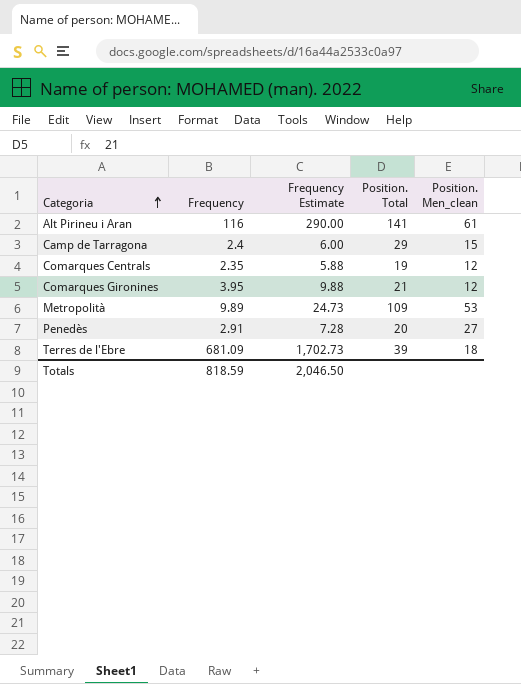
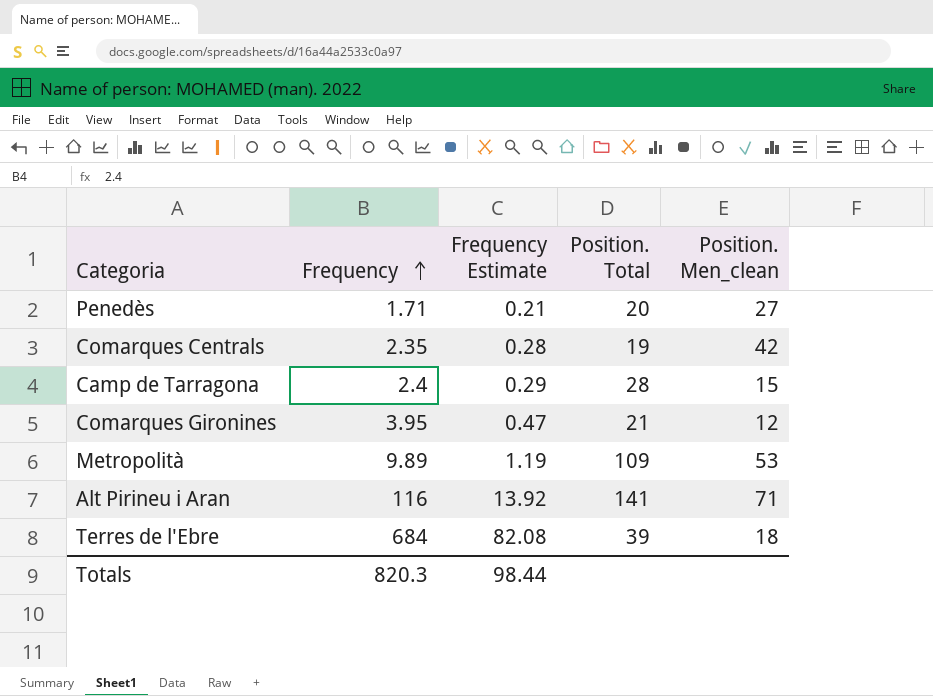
row order: Categoria ascending -> Frequency ascending
column Frequency Estimate | formula: [Frequency] * 2.5 -> [Frequency] * 0.12
Penedès | Frequency: 2.91 -> 1.71
Comarques Centrals | Position. Men_clean: 12 -> 42
Camp de Tarragona | Position. Total: 29 -> 28
Alt Pirineu i Aran | Position. Men_clean: 61 -> 71
Terres de l'Ebre | Frequency: 681.09 -> 684
Totals | Frequency: 818.59 -> 820.3
Totals | Frequency Estimate: 2,046.50 -> 98.44

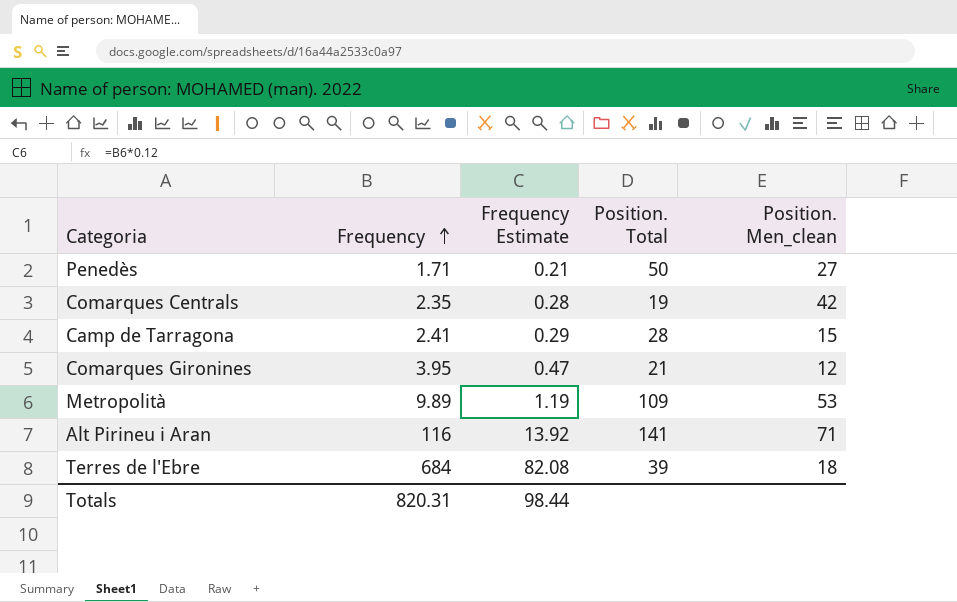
Penedès | Position. Total: 20 -> 50
Camp de Tarragona | Frequency: 2.4 -> 2.41
Totals | Frequency: 820.3 -> 820.31

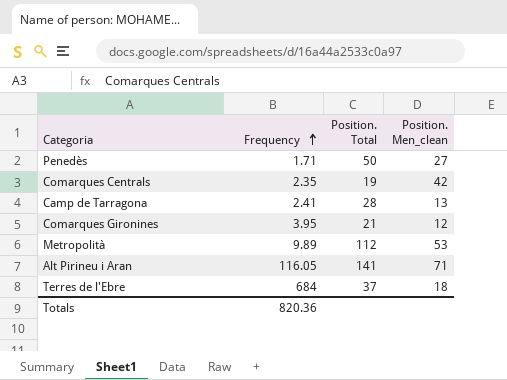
column Frequency Estimate | formula: [Frequency] * 0.12 -> none
Camp de Tarragona | Position. Men_clean: 15 -> 13
Metropolità | Position. Total: 109 -> 112
Alt Pirineu i Aran | Frequency: 116 -> 116.05
Terres de l'Ebre | Position. Total: 39 -> 37
Totals | Frequency: 820.31 -> 820.36

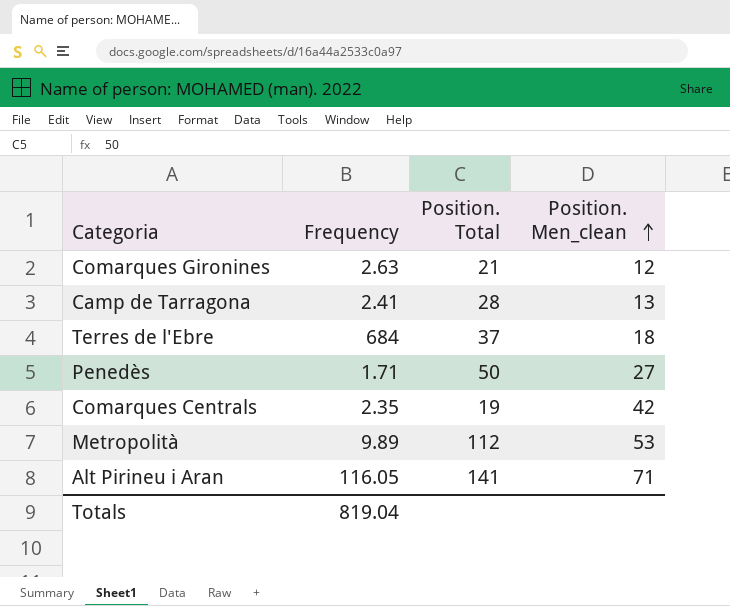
row order: Frequency ascending -> Position. Men_clean ascending
Comarques Gironines | Frequency: 3.95 -> 2.63
Totals | Frequency: 820.36 -> 819.04

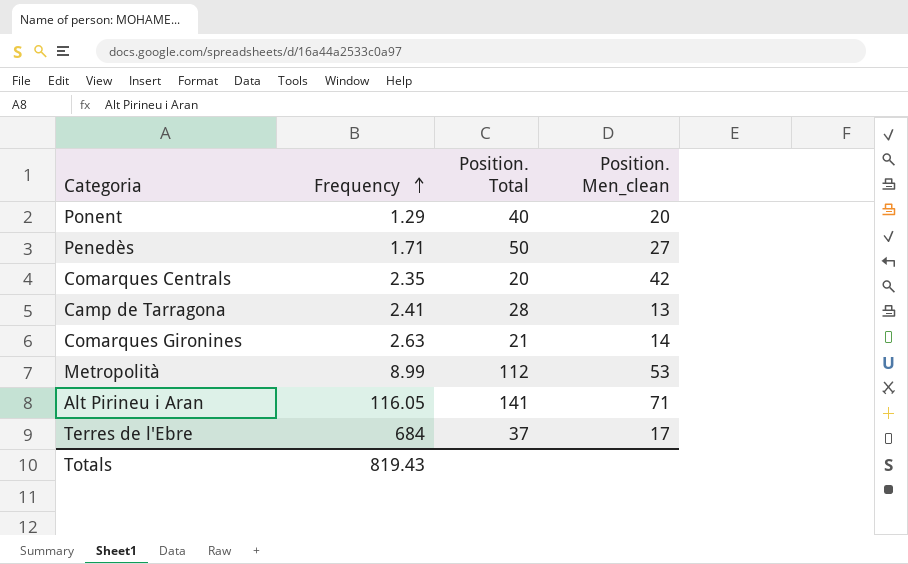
row order: Position. Men_clean ascending -> Frequency ascending
row Ponent: none -> 1.29 | 40 | 20
Comarques Centrals | Position. Total: 19 -> 20
Comarques Gironines | Position. Men_clean: 12 -> 14
Metropolità | Frequency: 9.89 -> 8.99
Terres de l'Ebre | Position. Men_clean: 18 -> 17
Totals | Frequency: 819.04 -> 819.43

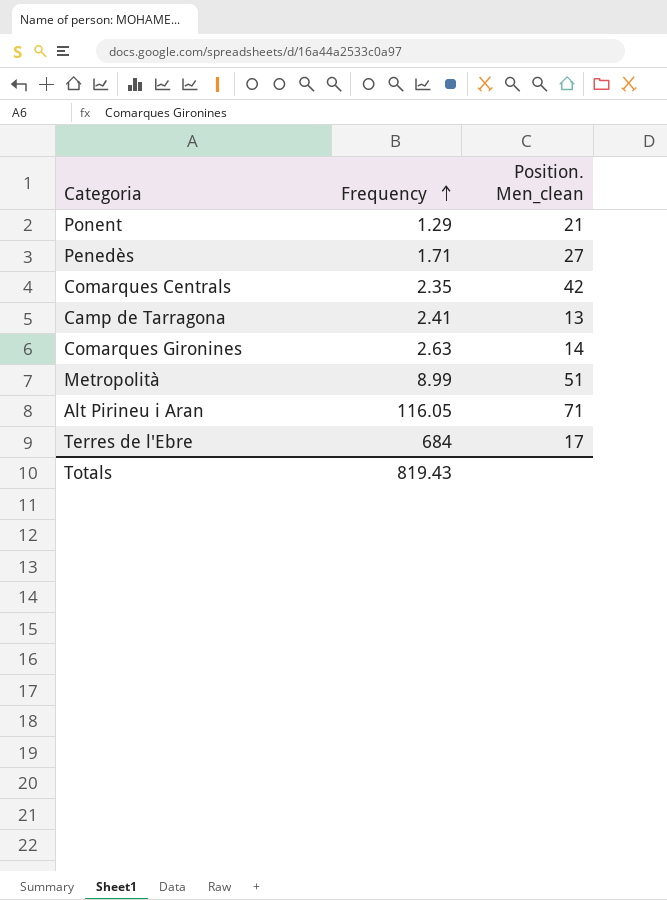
column Position. Total | position: 3 -> none
Ponent | Position. Men_clean: 20 -> 21
Metropolità | Position. Men_clean: 53 -> 51

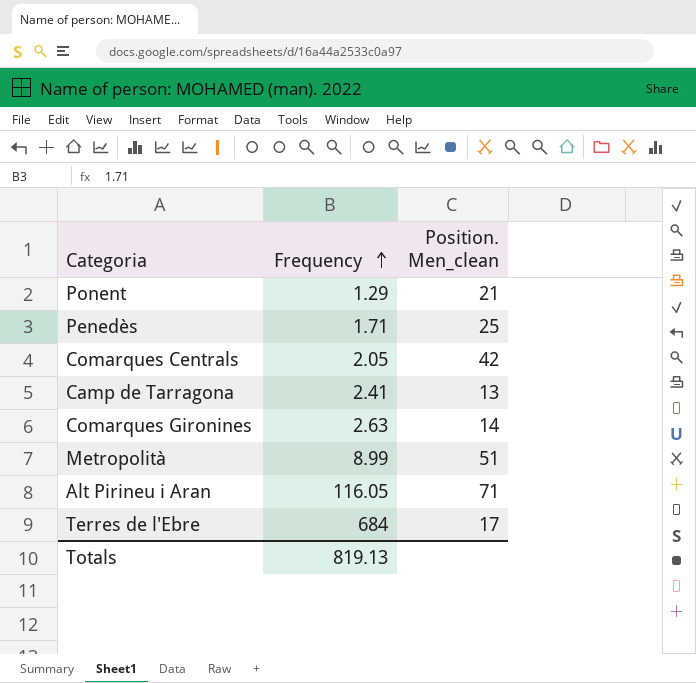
Penedès | Position. Men_clean: 27 -> 25
Comarques Centrals | Frequency: 2.35 -> 2.05
Totals | Frequency: 819.43 -> 819.13

